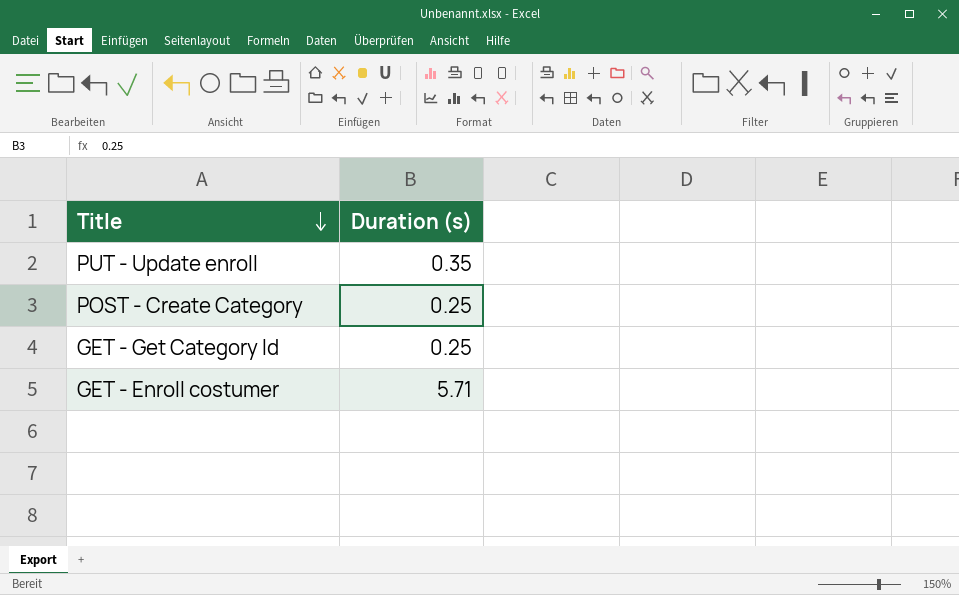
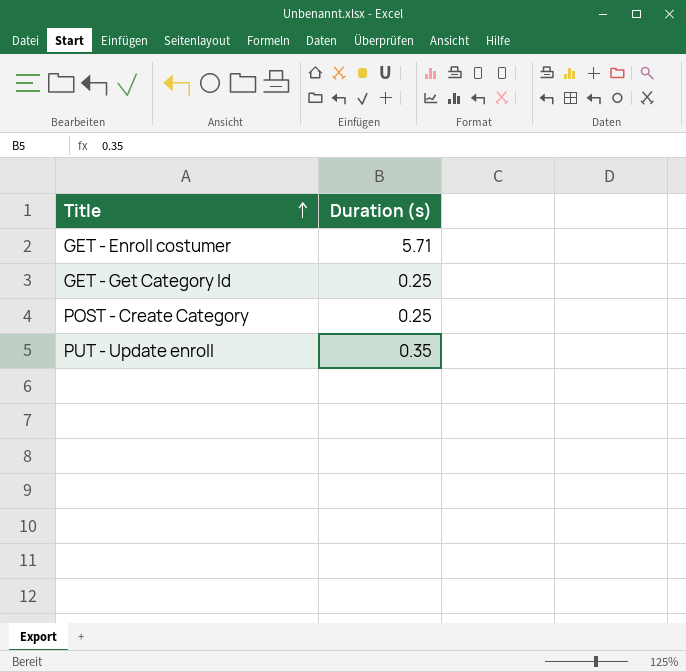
row order: Title descending -> Title ascending

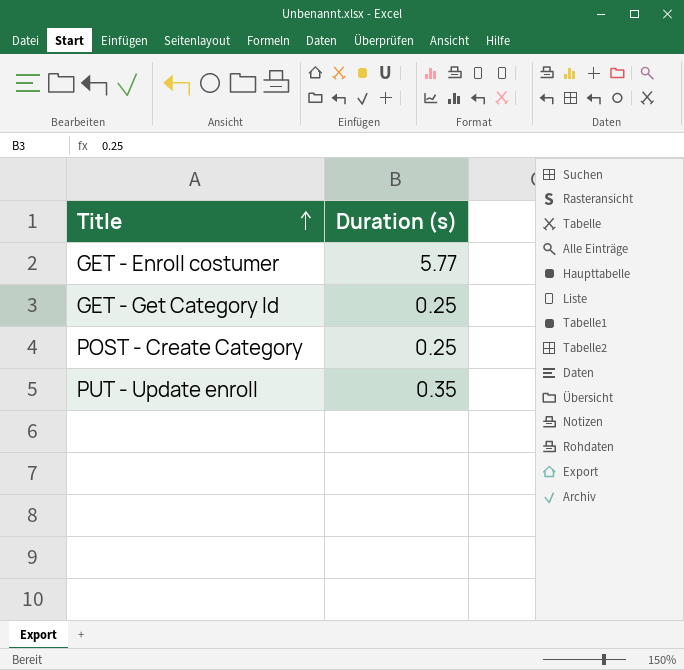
GET - Enroll costumer | Duration (s): 5.71 -> 5.77

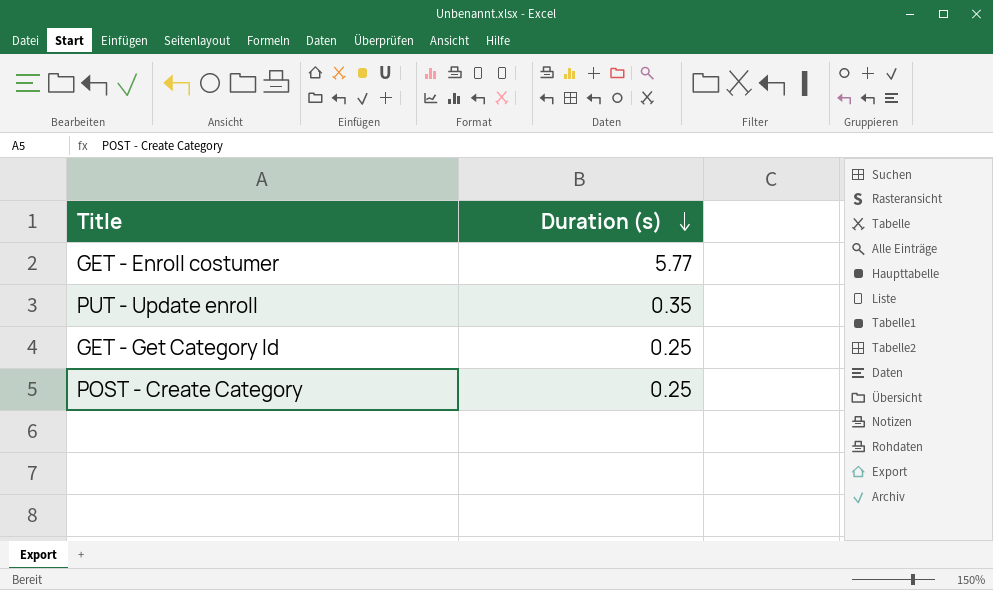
row order: Title ascending -> Duration (s) descending

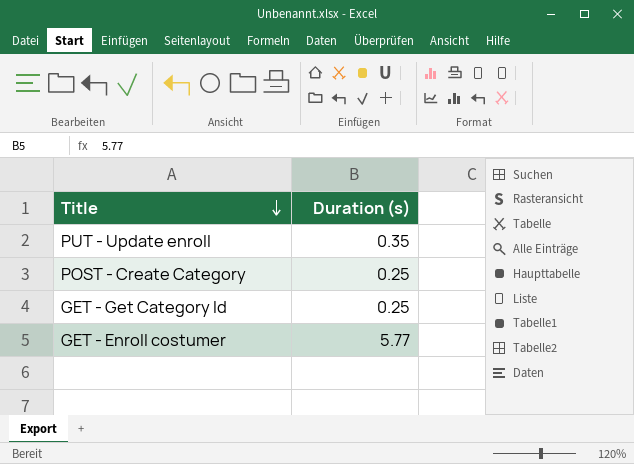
row order: Duration (s) descending -> Title descending

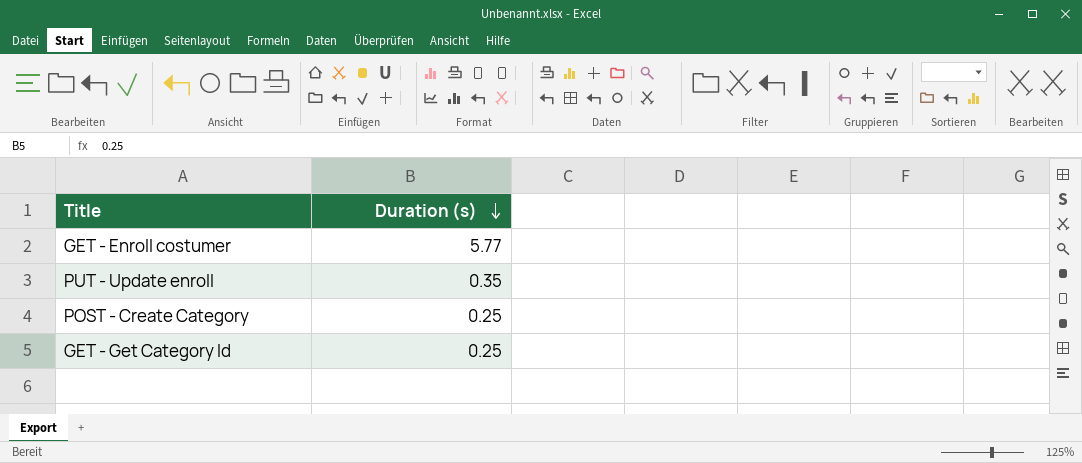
row order: Title descending -> Duration (s) descending

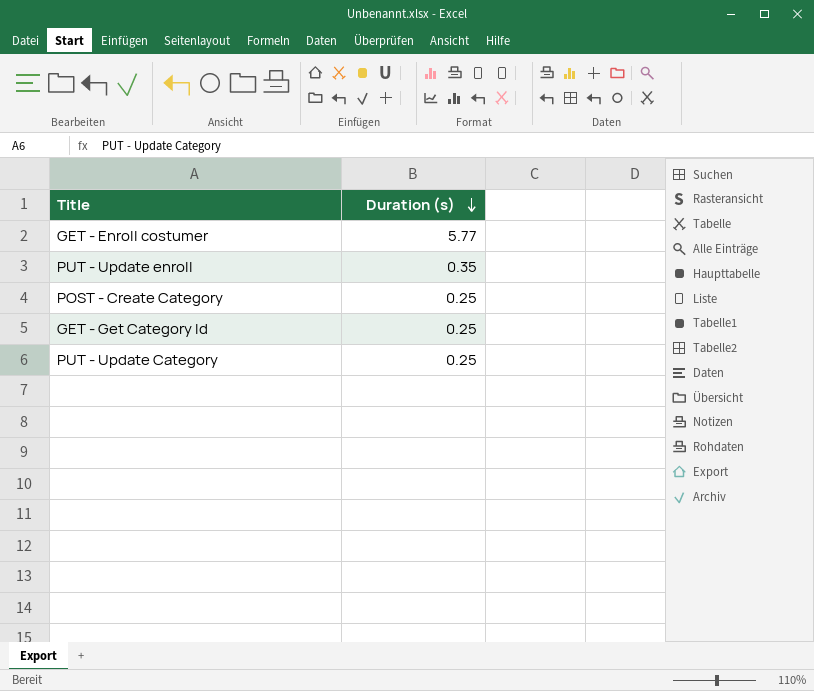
row PUT - Update Category: none -> 0.25

